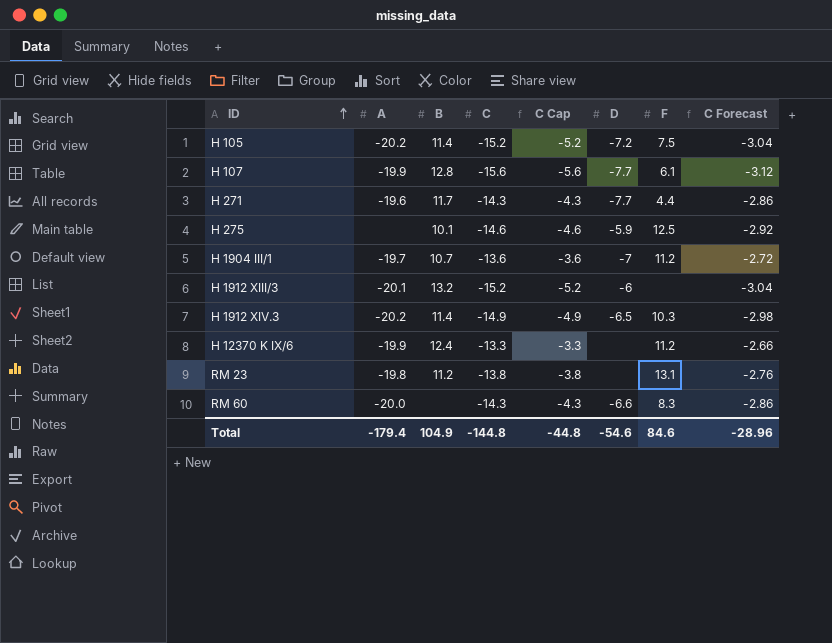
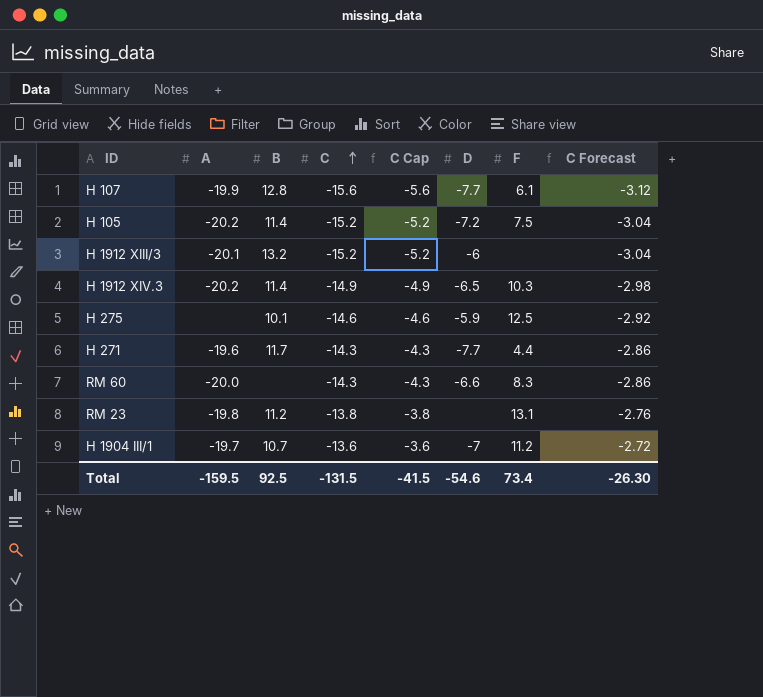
row order: ID ascending -> C ascending
row H 12370 K IX/6: -19.9 | 12.4 | -13.3 | -3.3 | none | 11.2 | -2.66 -> none
Total | A: -179.4 -> -159.5
Total | B: 104.9 -> 92.5
Total | C: -144.8 -> -131.5
Total | C Cap: -44.8 -> -41.5
Total | F: 84.6 -> 73.4
Total | C Forecast: -28.96 -> -26.30

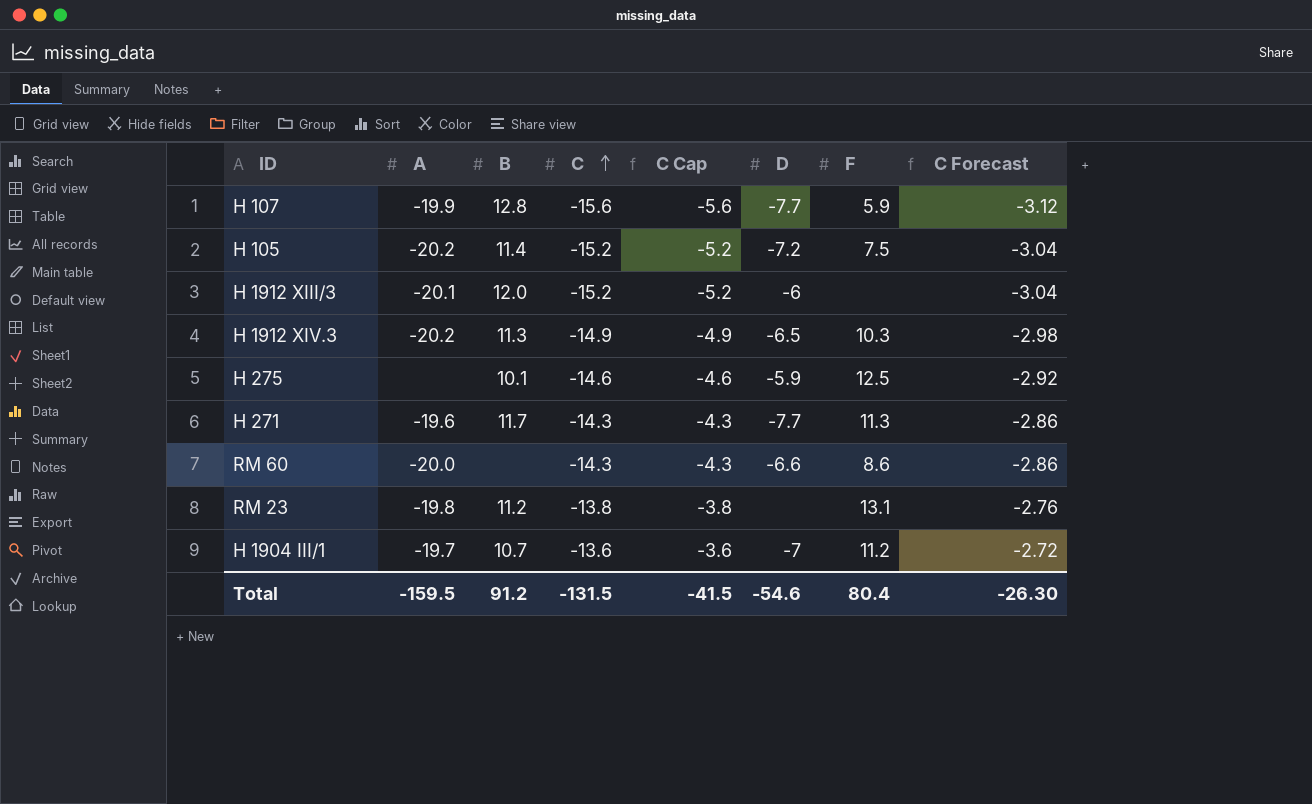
H 107 | F: 6.1 -> 5.9
H 1912 XIII/3 | B: 13.2 -> 12.0
H 1912 XIV.3 | B: 11.4 -> 11.3
H 271 | F: 4.4 -> 11.3
RM 60 | F: 8.3 -> 8.6
Total | B: 92.5 -> 91.2
Total | F: 73.4 -> 80.4

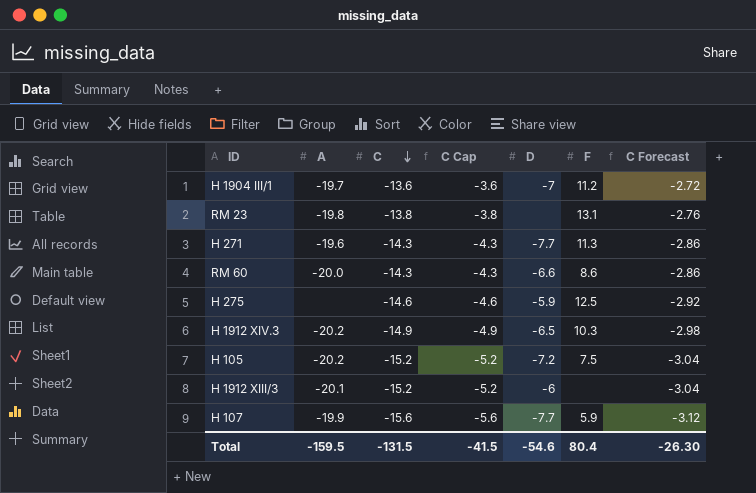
row order: C ascending -> C descending
column B | position: 3 -> none

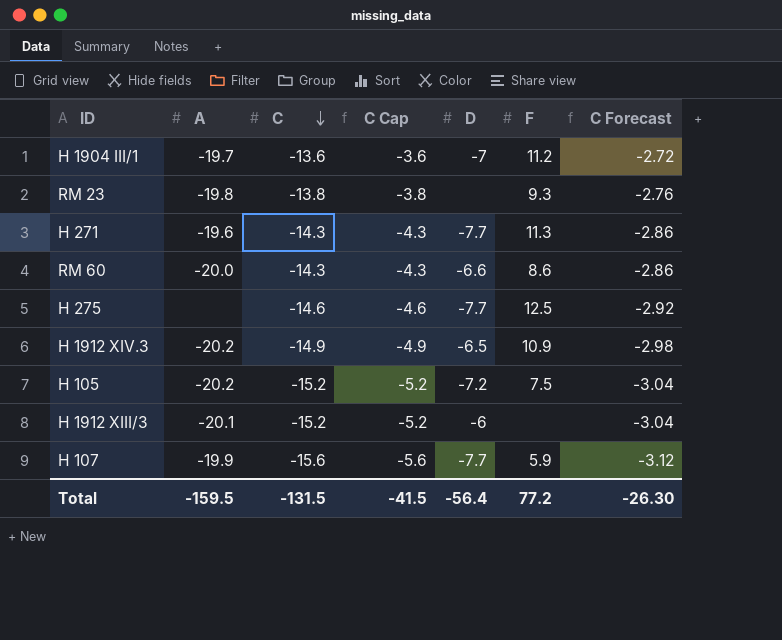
RM 23 | F: 13.1 -> 9.3
H 275 | D: -5.9 -> -7.7
H 1912 XIV.3 | F: 10.3 -> 10.9
Total | D: -54.6 -> -56.4
Total | F: 80.4 -> 77.2

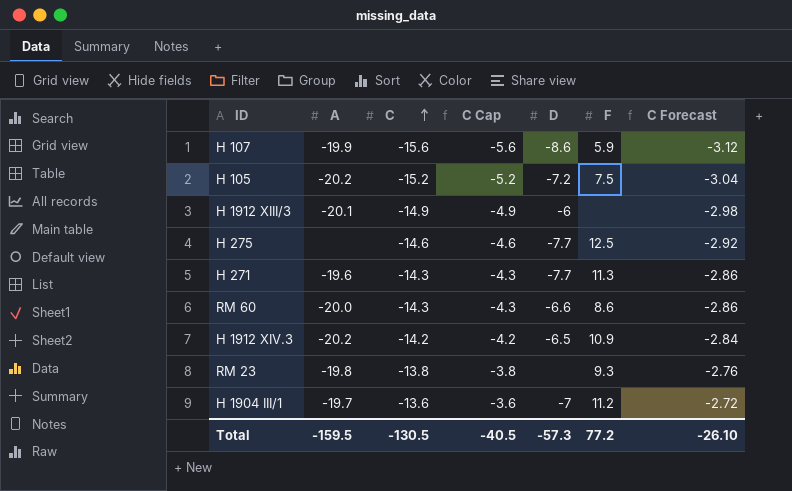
row order: C descending -> C ascending
H 107 | D: -7.7 -> -8.6
H 1912 XIII/3 | C: -15.2 -> -14.9
H 1912 XIII/3 | C Cap: -5.2 -> -4.9
H 1912 XIII/3 | C Forecast: -3.04 -> -2.98
H 1912 XIV.3 | C: -14.9 -> -14.2
H 1912 XIV.3 | C Cap: -4.9 -> -4.2
H 1912 XIV.3 | C Forecast: -2.98 -> -2.84
Total | C: -131.5 -> -130.5
Total | C Cap: -41.5 -> -40.5
Total | D: -56.4 -> -57.3
Total | C Forecast: -26.30 -> -26.10

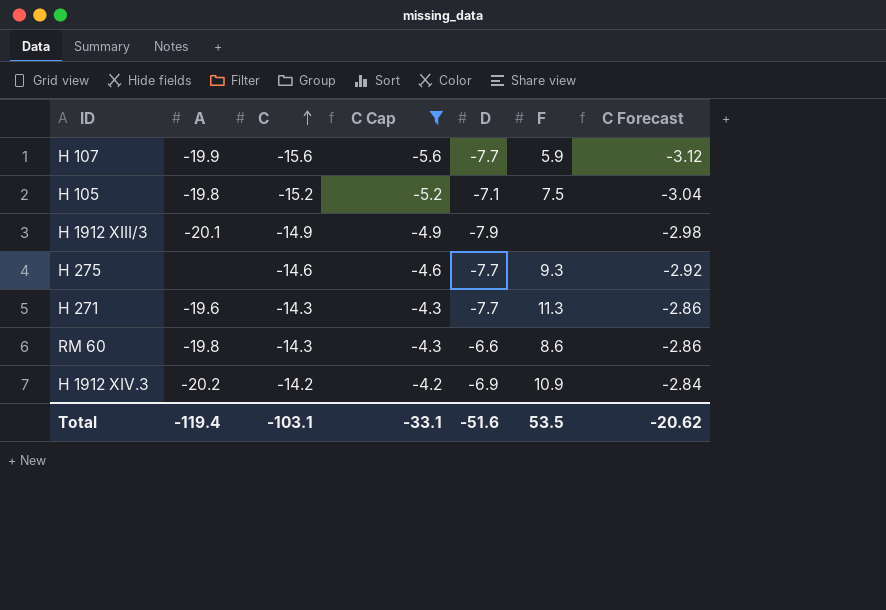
filter: none -> C Cap <= -4.2
H 107 | D: -8.6 -> -7.7
H 105 | A: -20.2 -> -19.8
H 105 | D: -7.2 -> -7.1
H 1912 XIII/3 | D: -6 -> -7.9
H 275 | F: 12.5 -> 9.3
RM 60 | A: -20.0 -> -19.8
H 1912 XIV.3 | D: -6.5 -> -6.9
Total | A: -159.5 -> -119.4
Total | C: -130.5 -> -103.1
Total | C Cap: -40.5 -> -33.1
Total | D: -57.3 -> -51.6
Total | F: 77.2 -> 53.5
Total | C Forecast: -26.10 -> -20.62

